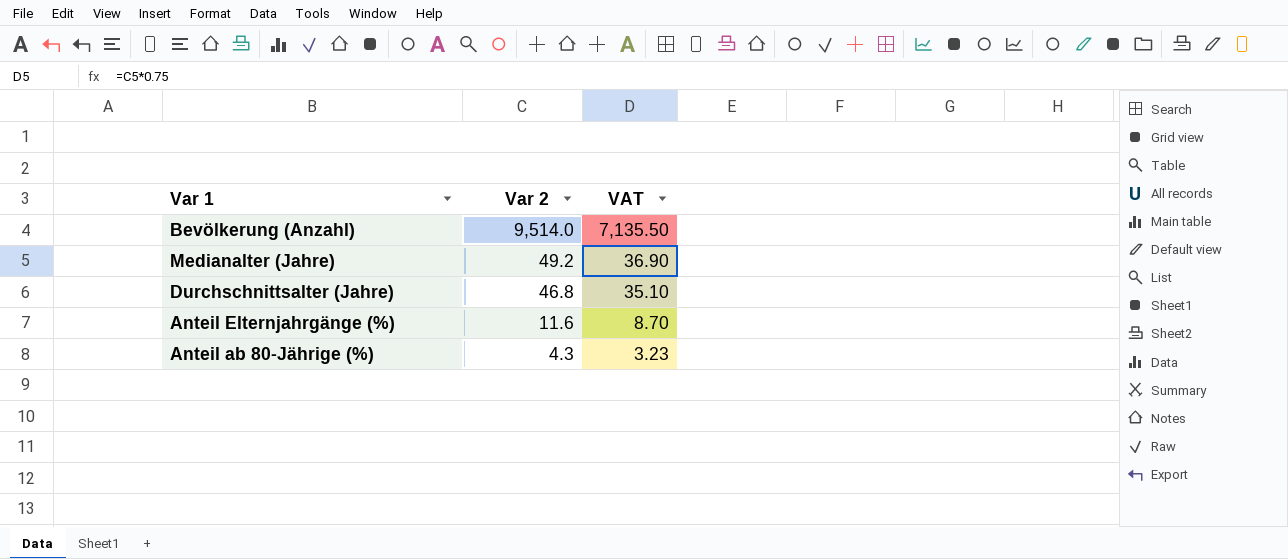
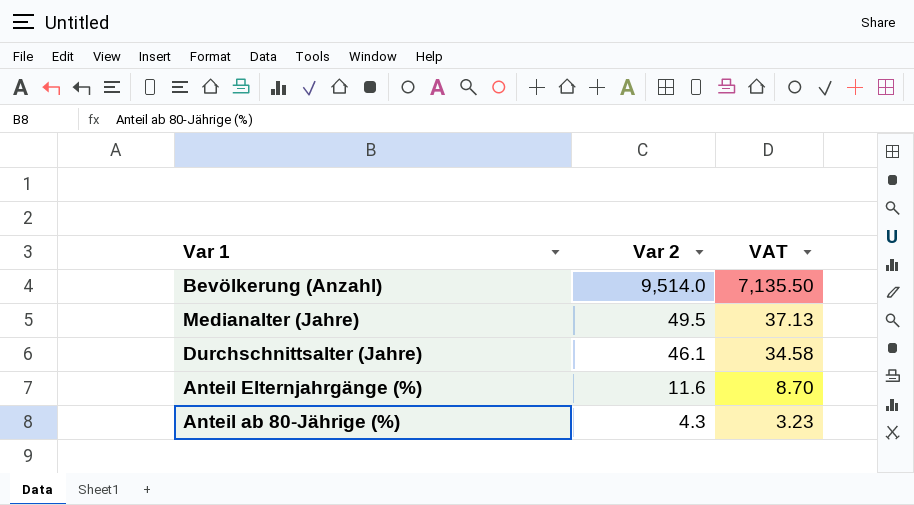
Medianalter (Jahre) | Var 2: 49.2 -> 49.5
Medianalter (Jahre) | VAT: 36.90 -> 37.13
Durchschnittsalter (Jahre) | Var 2: 46.8 -> 46.1
Durchschnittsalter (Jahre) | VAT: 35.10 -> 34.58

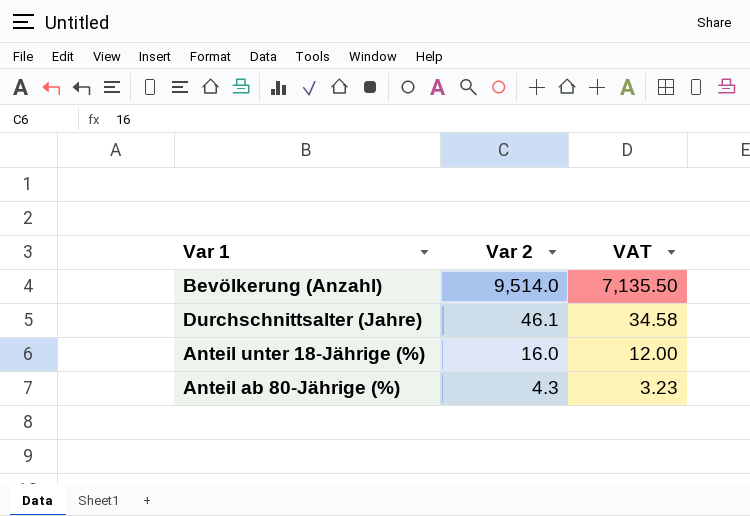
row Medianalter (Jahre): 49.5 | 37.13 -> none
row Anteil Elternjahrgänge (%): 11.6 | 8.70 -> none
row Anteil unter 18-Jährige (%): none -> 16.0 | 12.00

